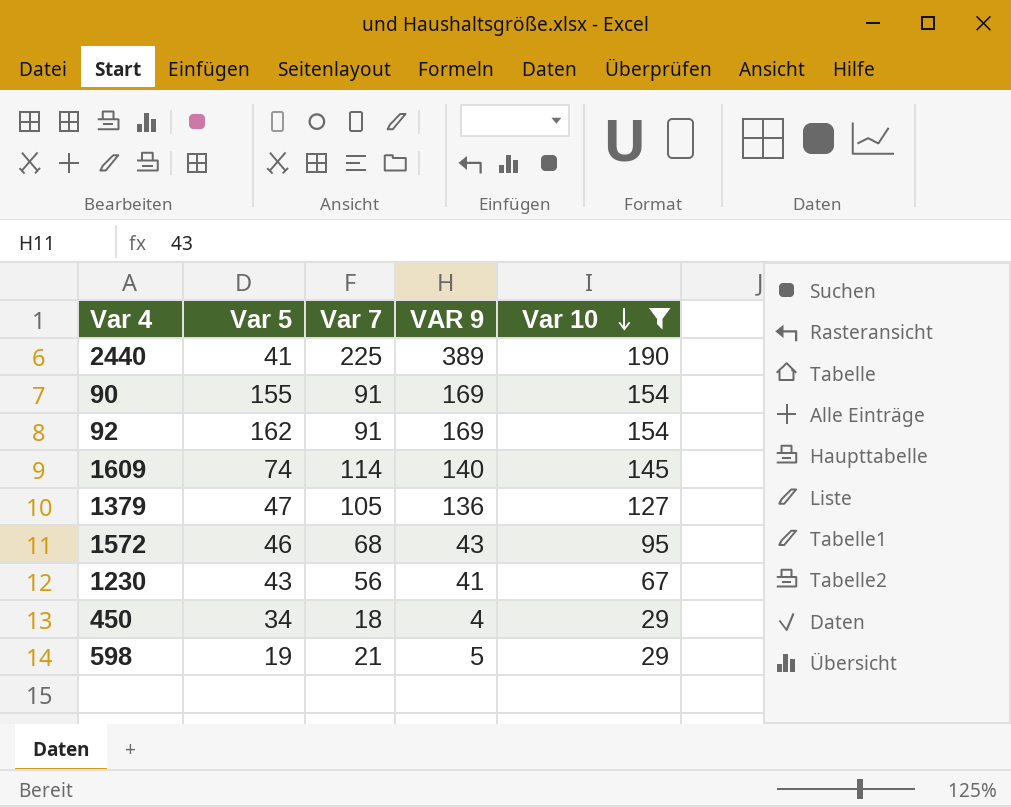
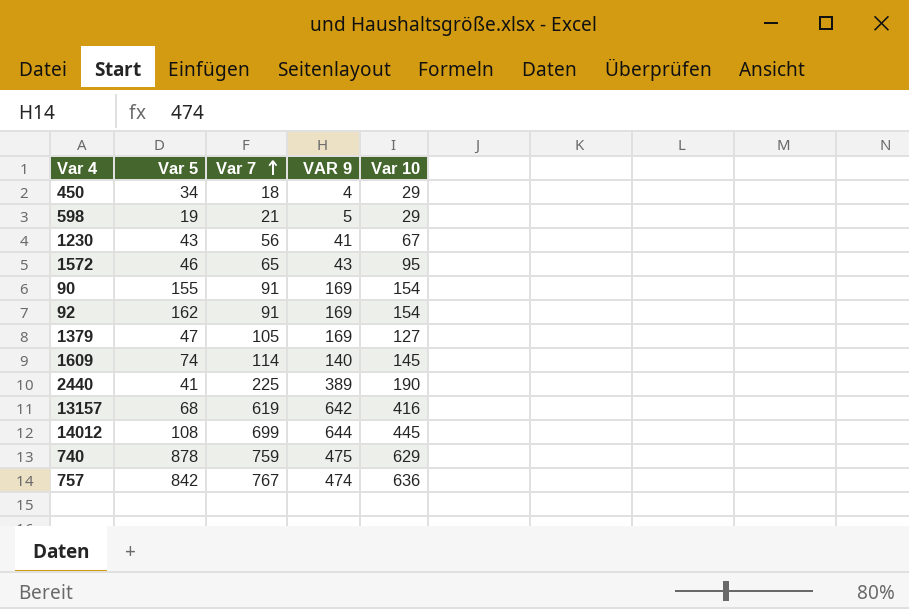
filter: Var 10 <= 190 -> none
row order: Var 10 descending -> Var 7 ascending
1572 | Var 7: 68 -> 65
1379 | VAR 9: 136 -> 169

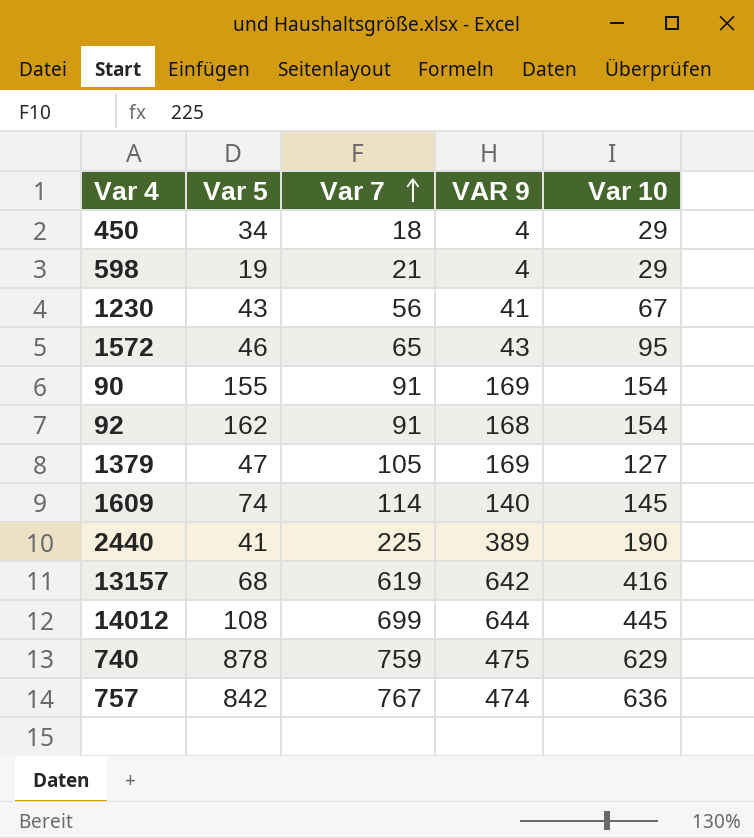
598 | VAR 9: 5 -> 4
92 | VAR 9: 169 -> 168

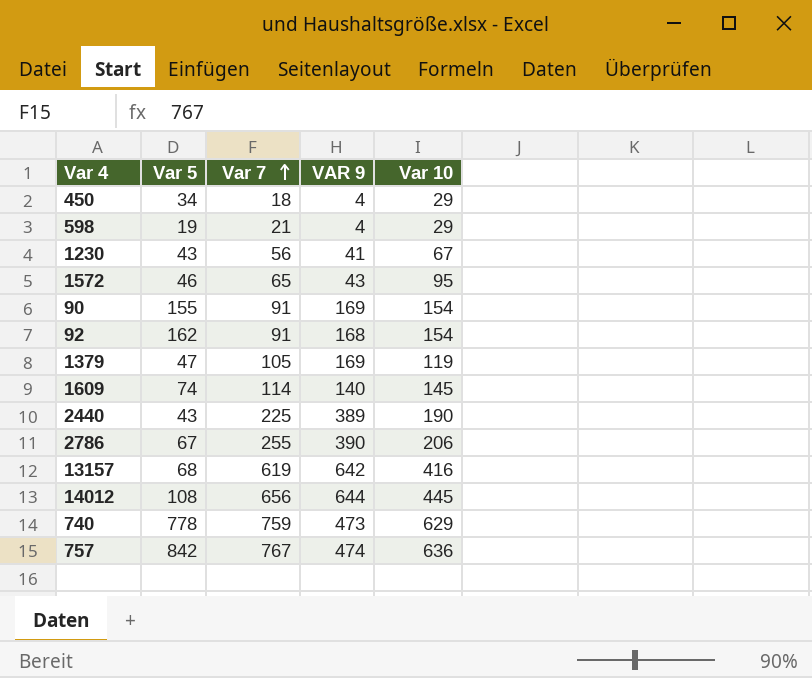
1379 | Var 10: 127 -> 119
2440 | Var 5: 41 -> 43
row 2786: none -> 67 | 255 | 390 | 206
14012 | Var 7: 699 -> 656
740 | Var 5: 878 -> 778
740 | VAR 9: 475 -> 473

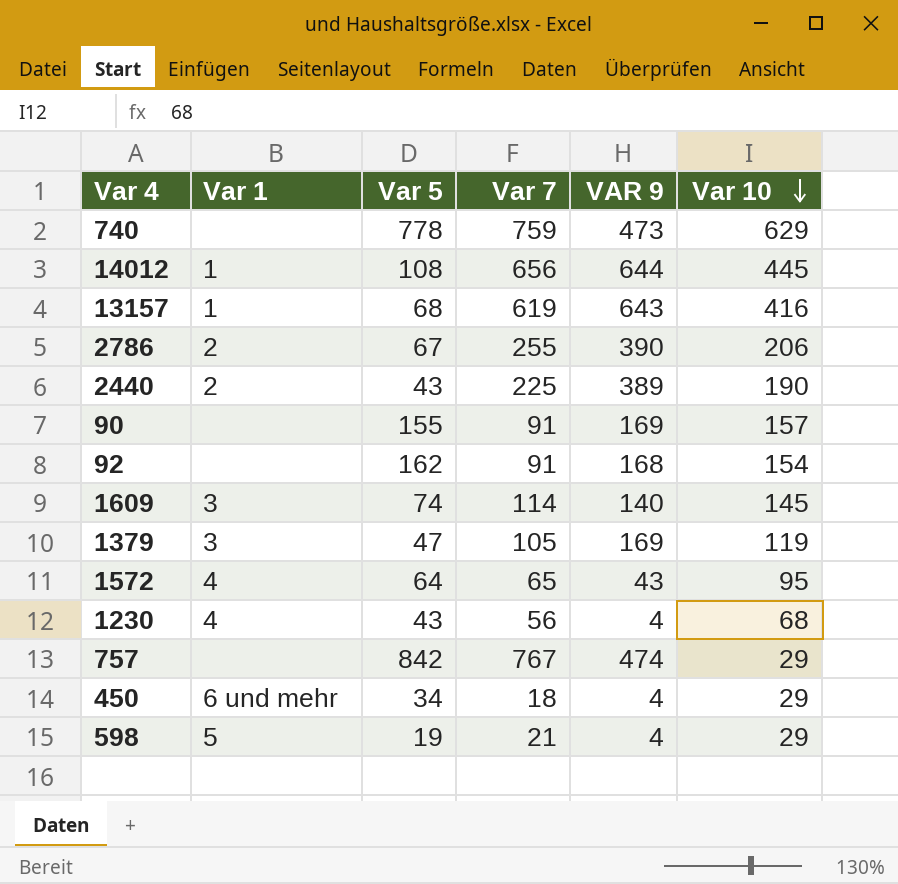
row order: Var 7 ascending -> Var 10 descending
column Var 1 | position: none -> 2
13157 | VAR 9: 642 -> 643
90 | Var 10: 154 -> 157
1572 | Var 5: 46 -> 64
1230 | VAR 9: 41 -> 4
1230 | Var 10: 67 -> 68
757 | Var 10: 636 -> 29

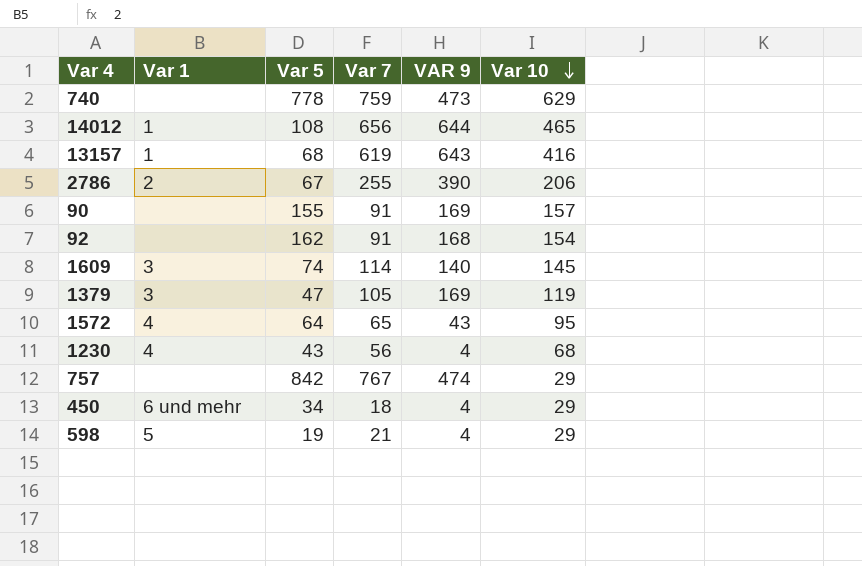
row 2440: 2 | 43 | 225 | 389 | 190 -> none
14012 | Var 10: 445 -> 465

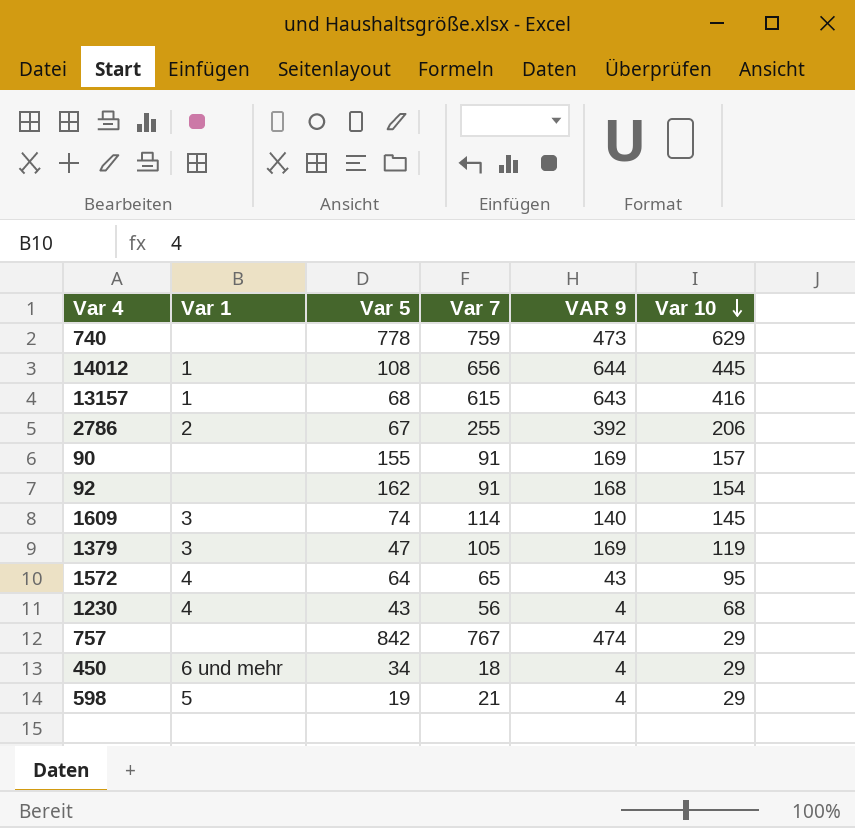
14012 | Var 10: 465 -> 445
13157 | Var 7: 619 -> 615
2786 | VAR 9: 390 -> 392

